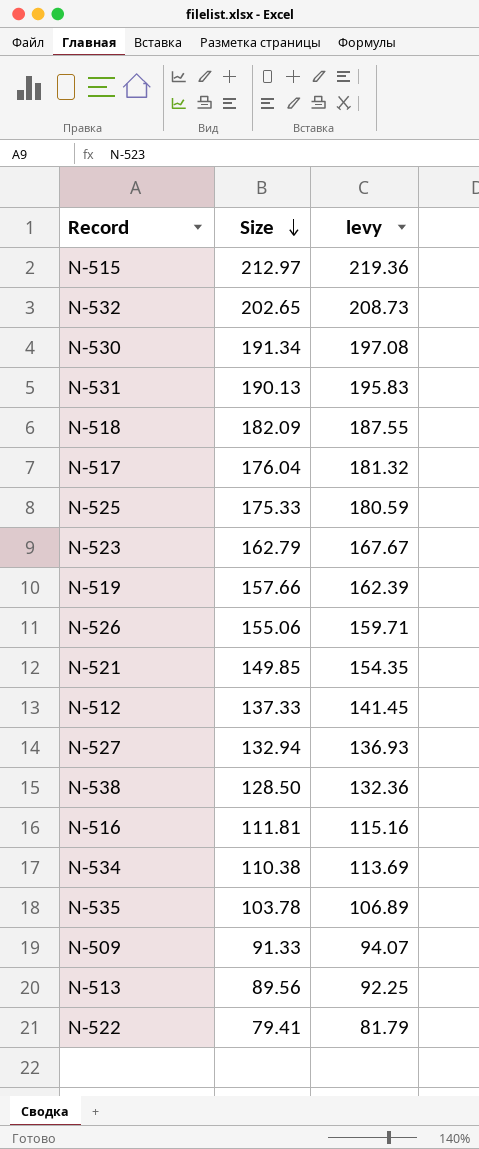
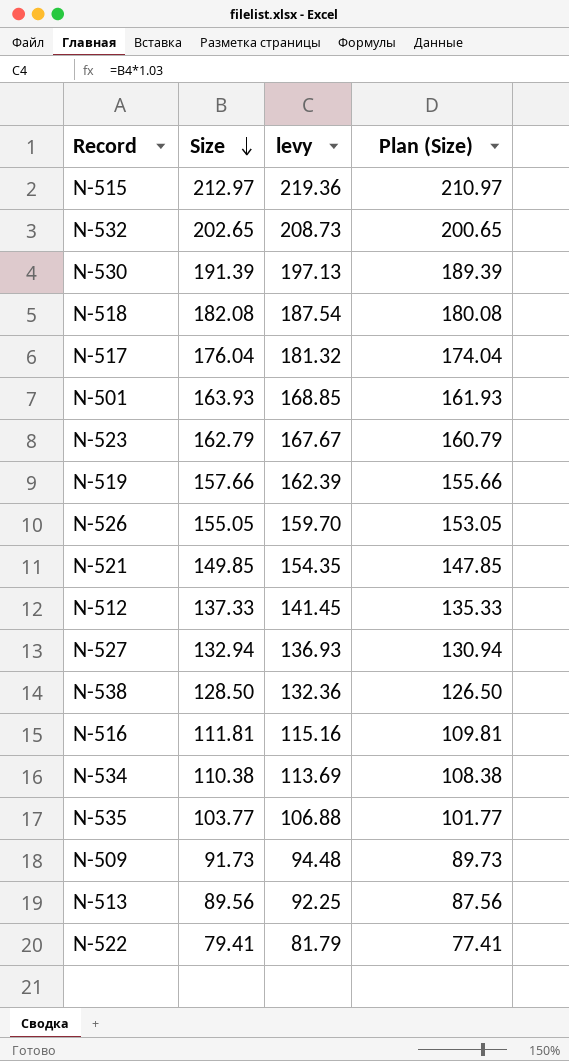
column Plan (Size) | formula: none -> [Size] - 2
row N-531: 190.13 | 195.83 -> none
row N-525: 175.33 | 180.59 -> none
N-530 | Size: 191.34 -> 191.39
N-530 | levy: 197.08 -> 197.13
N-518 | Size: 182.09 -> 182.08
N-518 | levy: 187.55 -> 187.54
row N-501: none -> 163.93 | 168.85 | 161.93
N-526 | Size: 155.06 -> 155.05
N-526 | levy: 159.71 -> 159.70
N-535 | Size: 103.78 -> 103.77
N-535 | levy: 106.89 -> 106.88
N-509 | Size: 91.33 -> 91.73
N-509 | levy: 94.07 -> 94.48

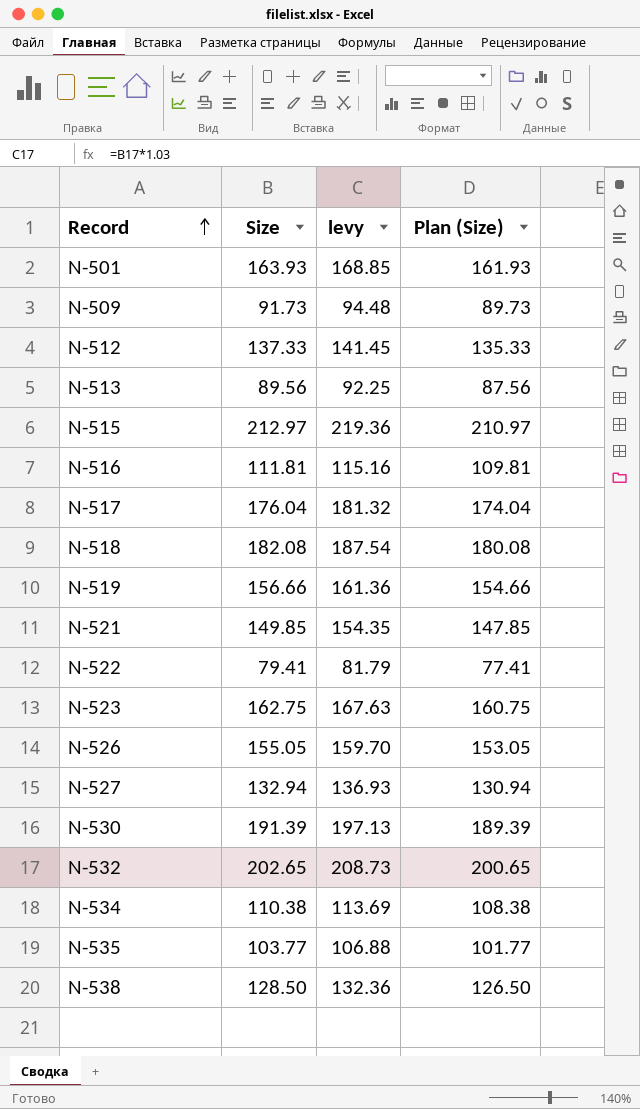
row order: Size descending -> Record ascending
N-519 | Size: 157.66 -> 156.66
N-519 | levy: 162.39 -> 161.36
N-519 | Plan (Size): 155.66 -> 154.66
N-523 | Size: 162.79 -> 162.75
N-523 | levy: 167.67 -> 167.63
N-523 | Plan (Size): 160.79 -> 160.75

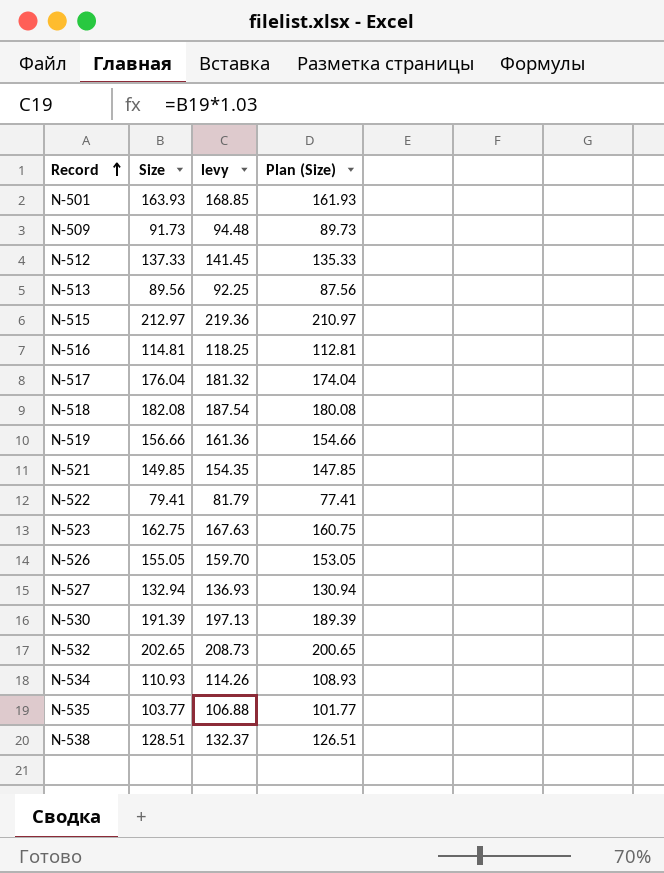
N-516 | Size: 111.81 -> 114.81
N-516 | levy: 115.16 -> 118.25
N-516 | Plan (Size): 109.81 -> 112.81
N-534 | Size: 110.38 -> 110.93
N-534 | levy: 113.69 -> 114.26
N-534 | Plan (Size): 108.38 -> 108.93
N-538 | Size: 128.50 -> 128.51
N-538 | levy: 132.36 -> 132.37
N-538 | Plan (Size): 126.50 -> 126.51

